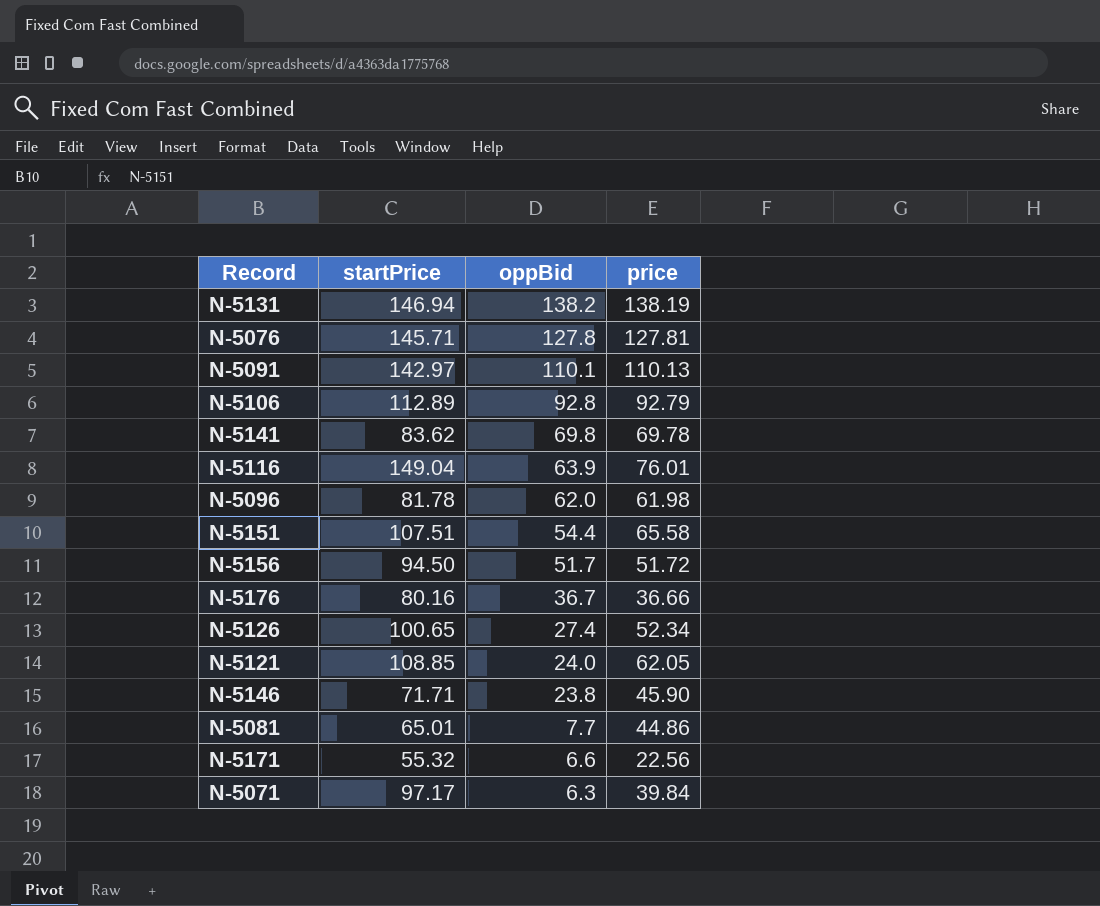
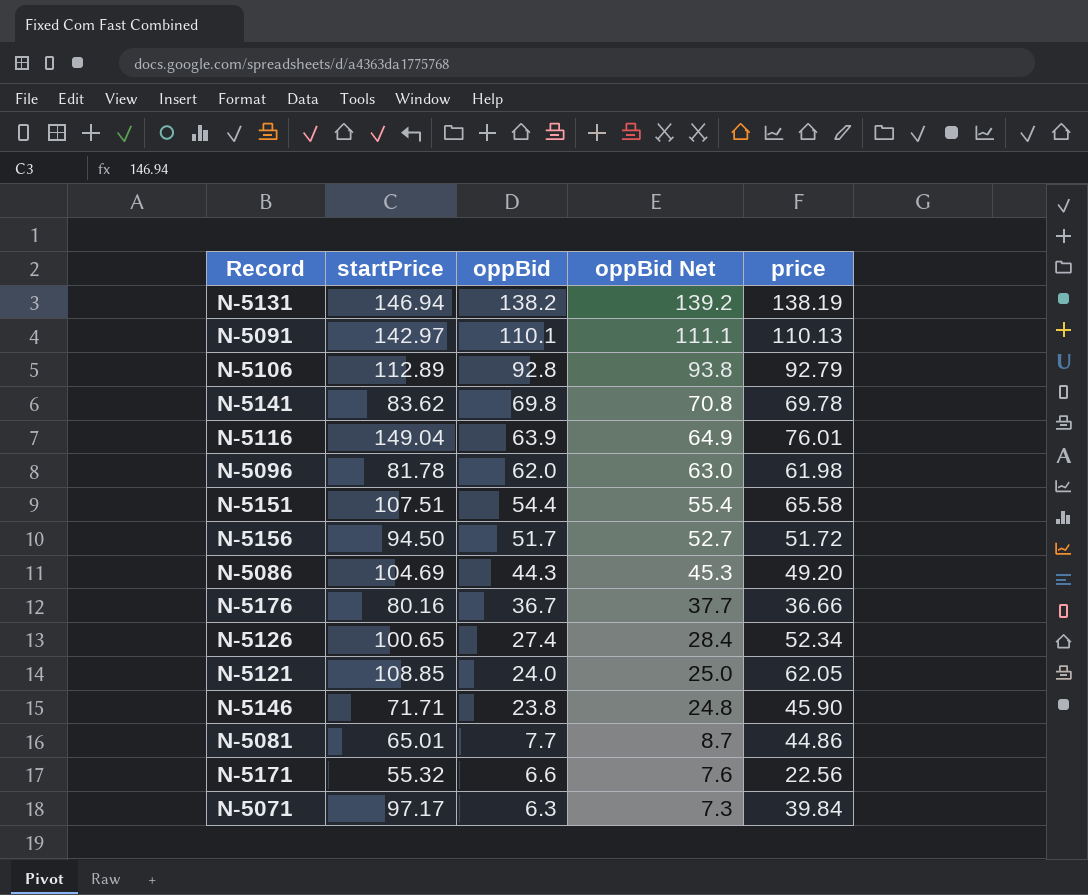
column oppBid Net | formula: none -> [oppBid] + 1
row N-5076: 145.71 | 127.8 | 127.81 -> none
row N-5086: none -> 104.69 | 44.3 | 45.3 | 49.20

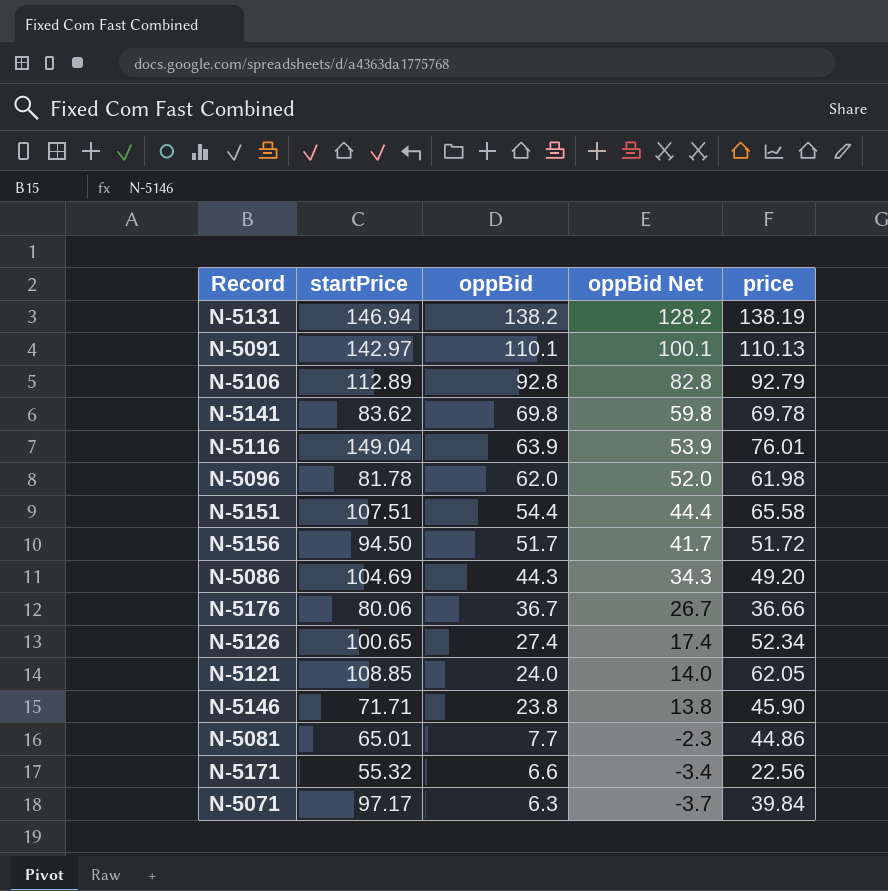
column oppBid Net | formula: [oppBid] + 1 -> [oppBid] - 10
N-5176 | startPrice: 80.16 -> 80.06

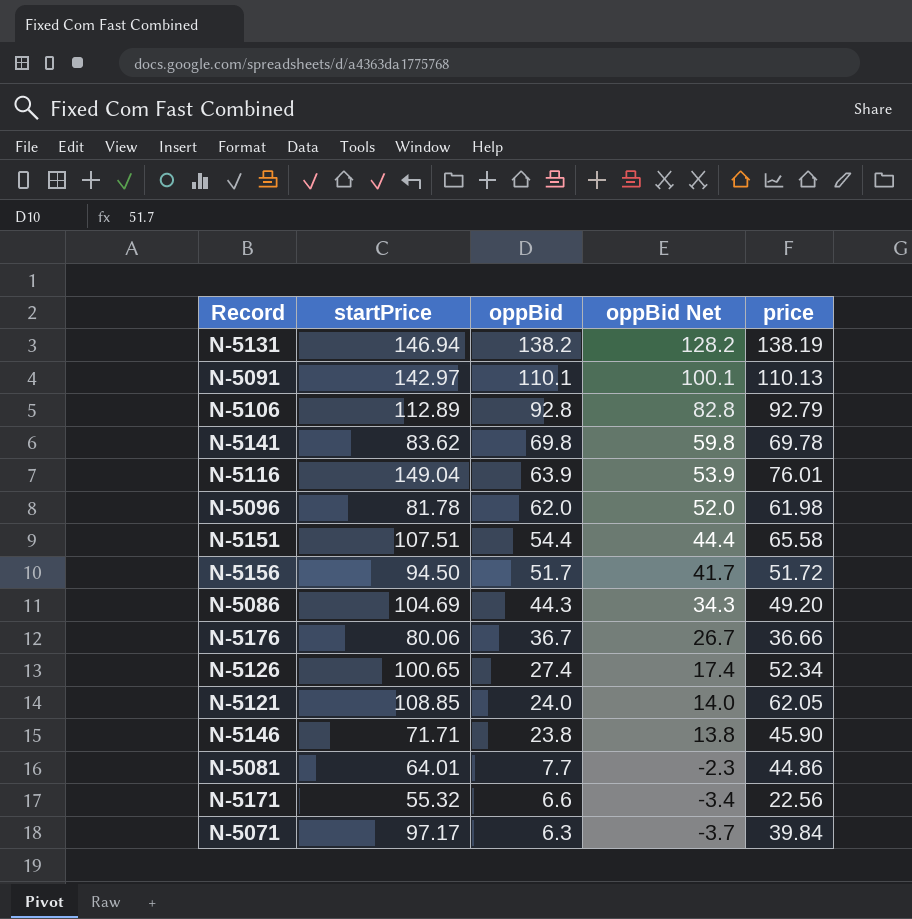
N-5081 | startPrice: 65.01 -> 64.01

